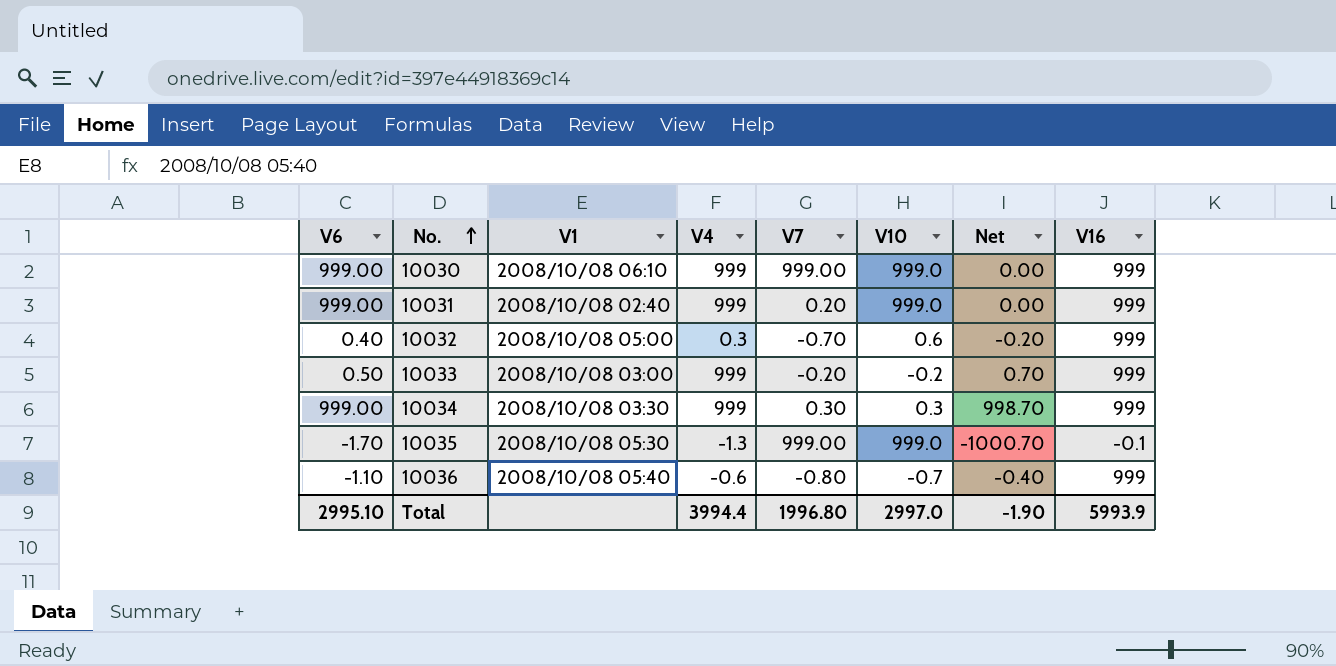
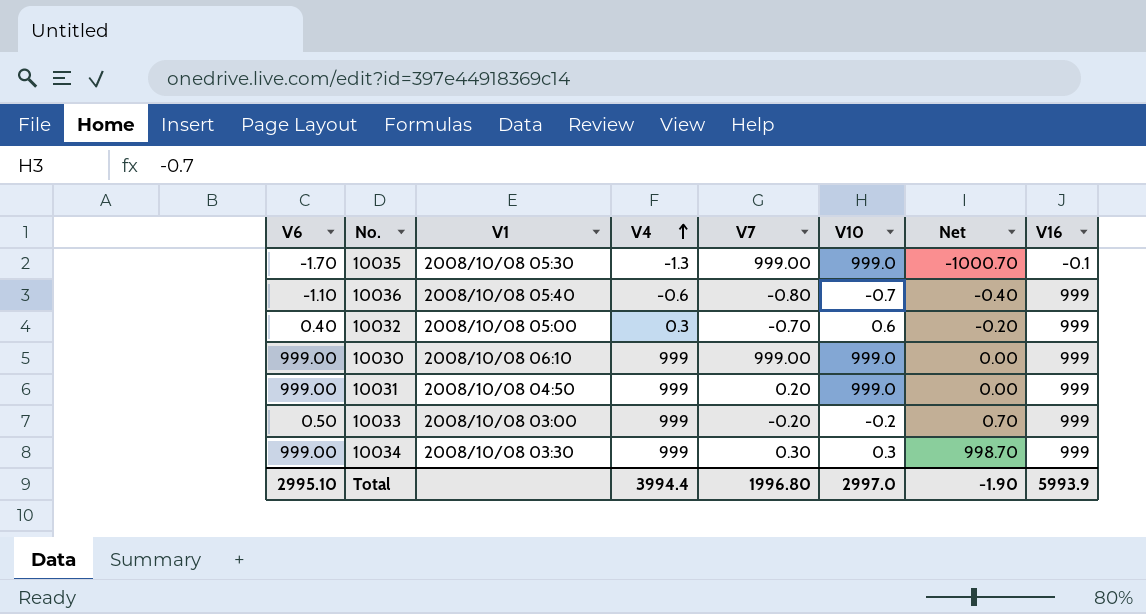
row order: No. ascending -> V4 ascending
10031 | V1: 2008/10/08 02:40 -> 2008/10/08 04:50

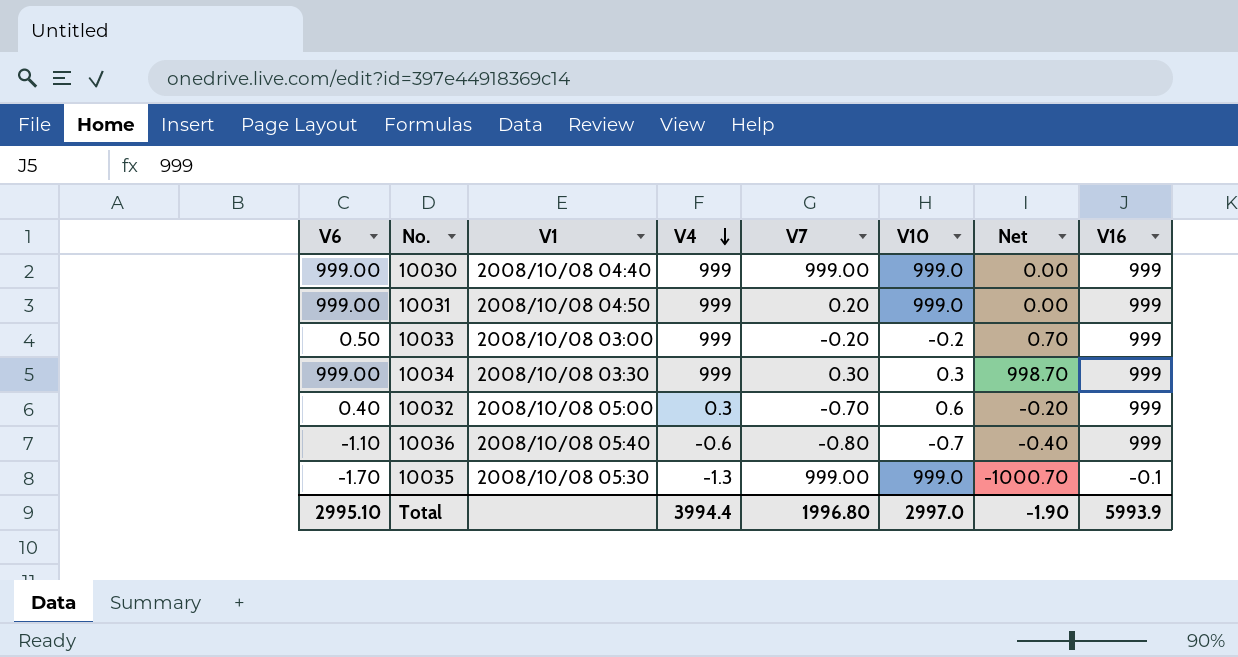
row order: V4 ascending -> V4 descending
10030 | V1: 2008/10/08 06:10 -> 2008/10/08 04:40

